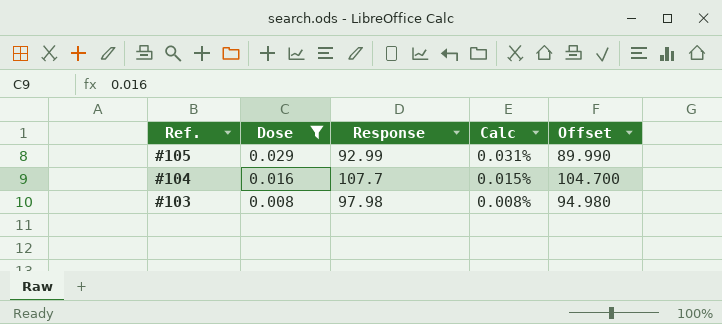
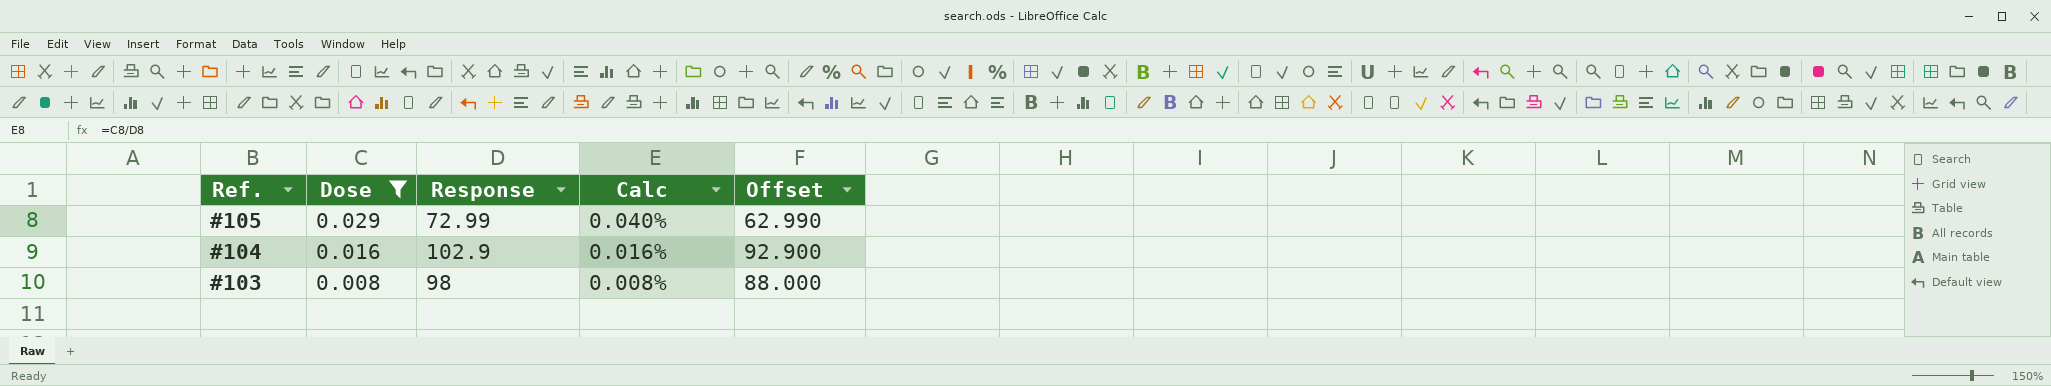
column Offset | formula: [Response] - 3 -> [Response] - 10
#105 | Response: 92.99 -> 72.99
#105 | Calc: 0.031% -> 0.040%
#104 | Response: 107.7 -> 102.9
#104 | Calc: 0.015% -> 0.016%
#103 | Response: 97.98 -> 98

